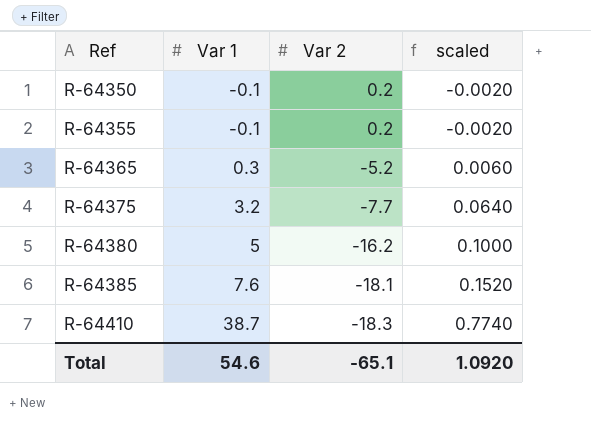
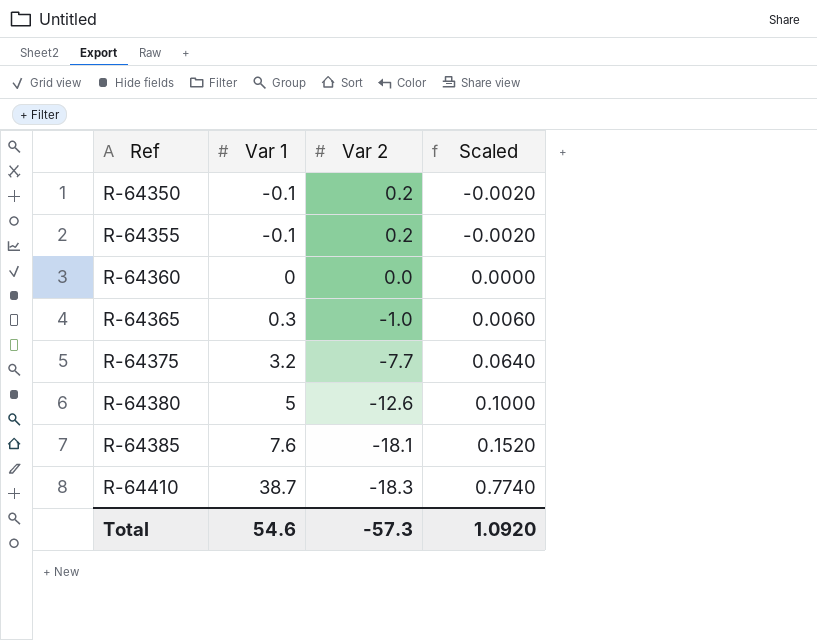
column name: scaled -> Scaled
row R-64360: none -> 0 | 0.0 | 0.0000
R-64365 | Var 2: -5.2 -> -1.0
R-64380 | Var 2: -16.2 -> -12.6
Total | Var 2: -65.1 -> -57.3

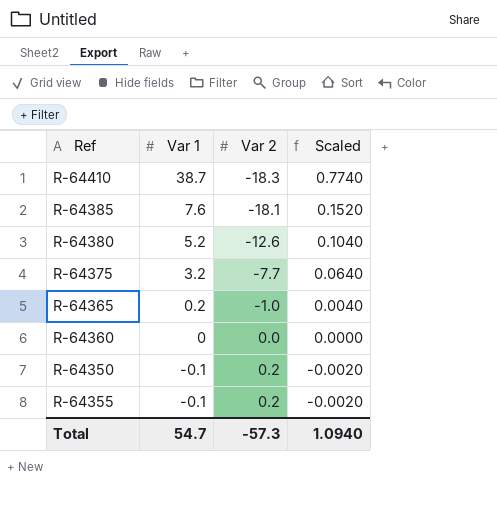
row order: Ref ascending -> Var 1 descending
R-64380 | Var 1: 5 -> 5.2
R-64380 | Scaled: 0.1000 -> 0.1040
R-64365 | Var 1: 0.3 -> 0.2
R-64365 | Scaled: 0.0060 -> 0.0040
Total | Var 1: 54.6 -> 54.7
Total | Scaled: 1.0920 -> 1.0940

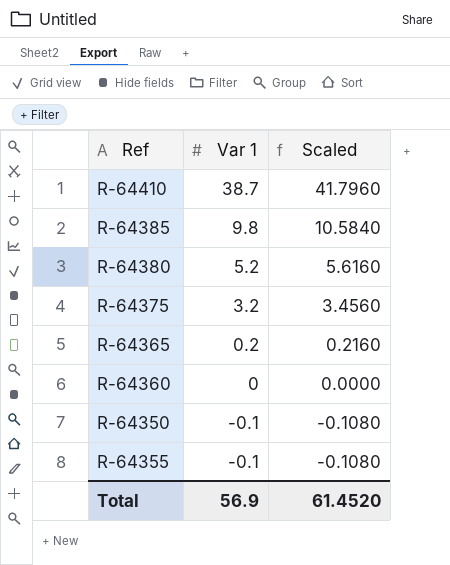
column Var 2 | position: 3 -> none
column Scaled | formula: [Var 1] * 0.02 -> [Var 1] * 1.08
R-64385 | Var 1: 7.6 -> 9.8
Total | Var 1: 54.7 -> 56.9
Total | Scaled: 1.0940 -> 61.4520

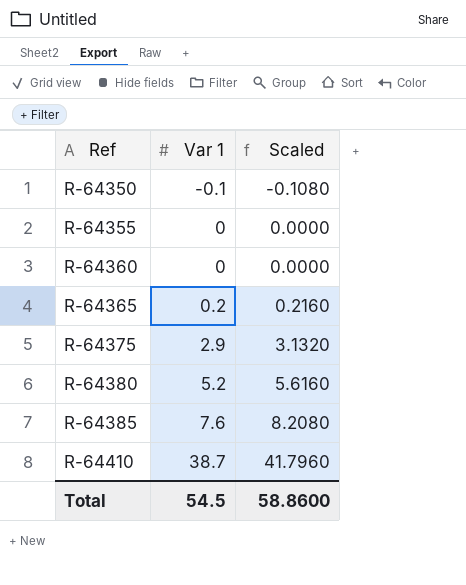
row order: Var 1 descending -> Ref ascending
R-64355 | Var 1: -0.1 -> 0
R-64355 | Scaled: -0.1080 -> 0.0000
R-64375 | Var 1: 3.2 -> 2.9
R-64375 | Scaled: 3.4560 -> 3.1320
R-64385 | Var 1: 9.8 -> 7.6
R-64385 | Scaled: 10.5840 -> 8.2080
Total | Var 1: 56.9 -> 54.5
Total | Scaled: 61.4520 -> 58.8600

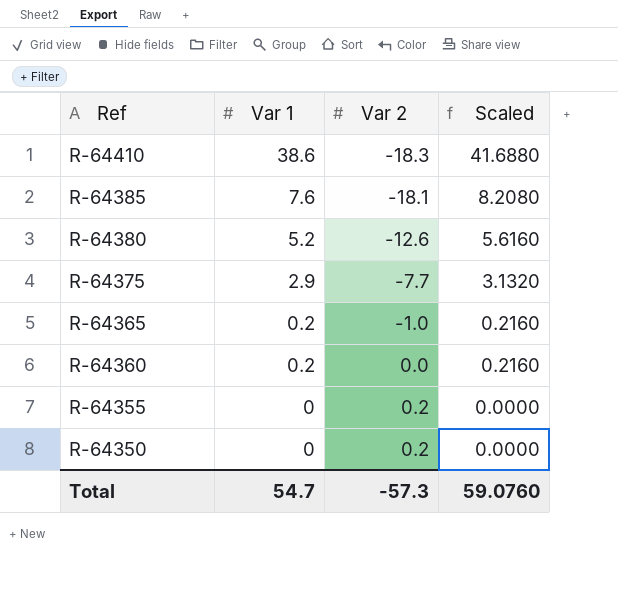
row order: Ref ascending -> Ref descending
column Var 2 | position: none -> 3
R-64410 | Var 1: 38.7 -> 38.6
R-64410 | Scaled: 41.7960 -> 41.6880
R-64360 | Var 1: 0 -> 0.2
R-64360 | Scaled: 0.0000 -> 0.2160
R-64350 | Var 1: -0.1 -> 0
R-64350 | Scaled: -0.1080 -> 0.0000
Total | Var 1: 54.5 -> 54.7
Total | Scaled: 58.8600 -> 59.0760

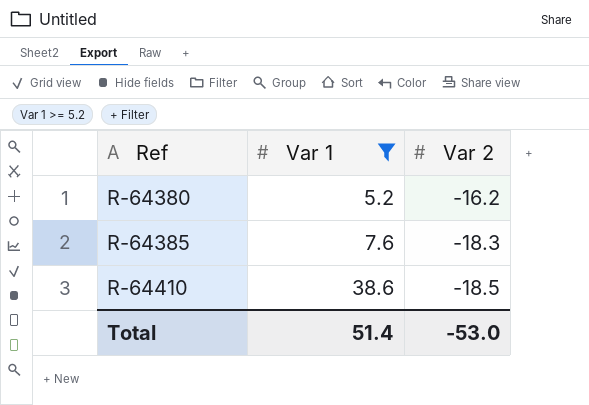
filter: none -> Var 1 >= 5.2
row order: Ref descending -> Ref ascending
column Scaled | formula: [Var 1] * 1.08 -> none
R-64380 | Var 2: -12.6 -> -16.2
R-64385 | Var 2: -18.1 -> -18.3
R-64410 | Var 2: -18.3 -> -18.5
Total | Var 1: 54.7 -> 51.4
Total | Var 2: -57.3 -> -53.0

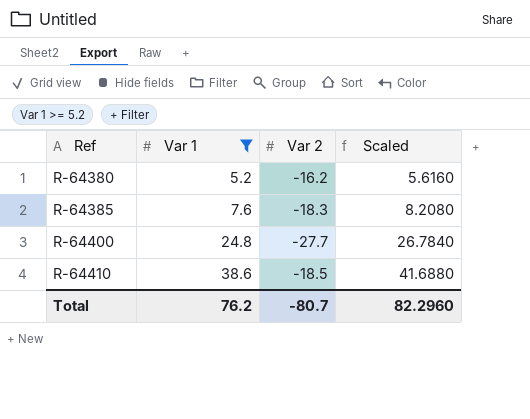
column Scaled | formula: none -> [Var 1] * 1.08
row R-64400: none -> 24.8 | -27.7 | 26.7840
Total | Var 1: 51.4 -> 76.2
Total | Var 2: -53.0 -> -80.7

